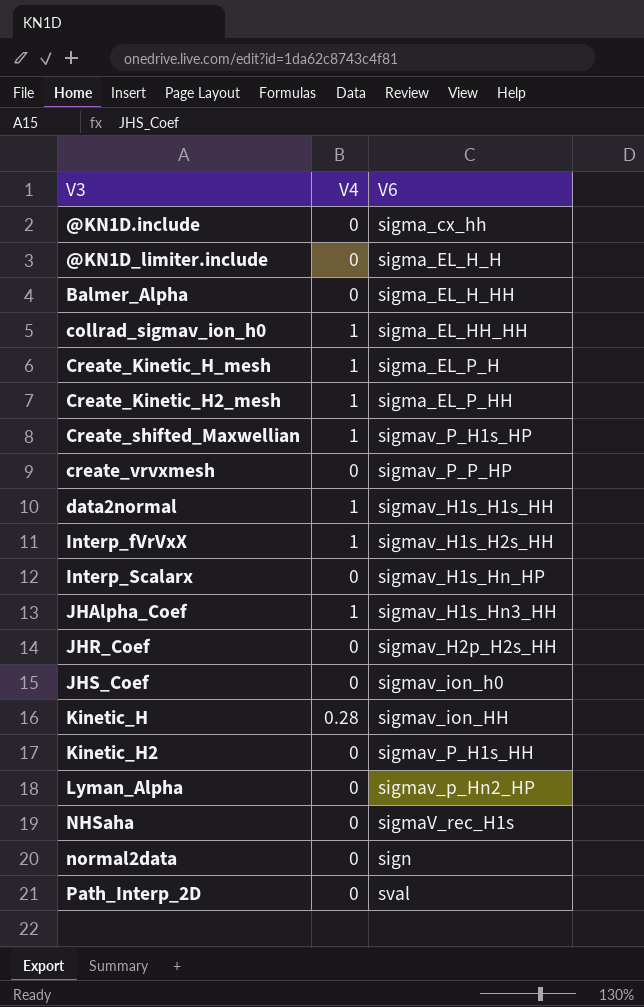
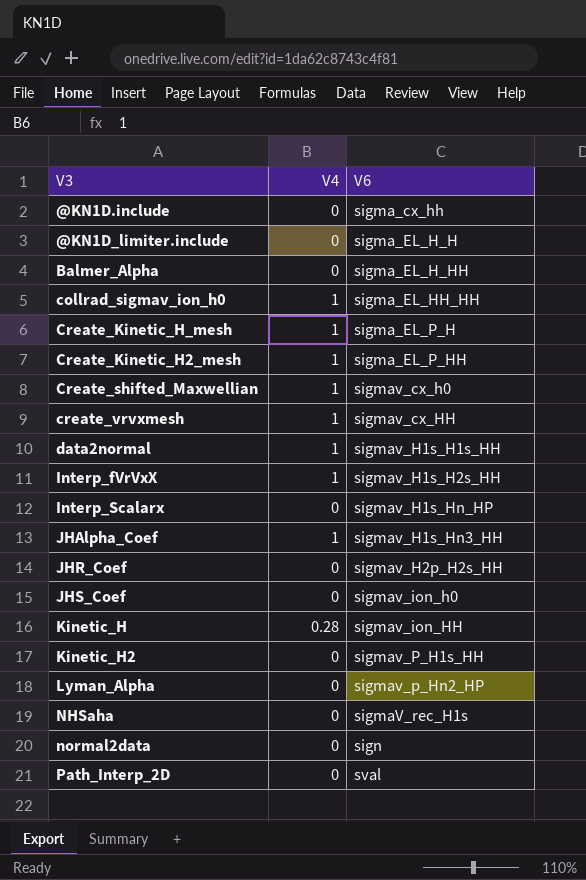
Create_shifted_Maxwellian | V6: sigmav_P_H1s_HP -> sigmav_cx_h0
create_vrvxmesh | V4: 0 -> 1
create_vrvxmesh | V6: sigmav_P_P_HP -> sigmav_cx_HH

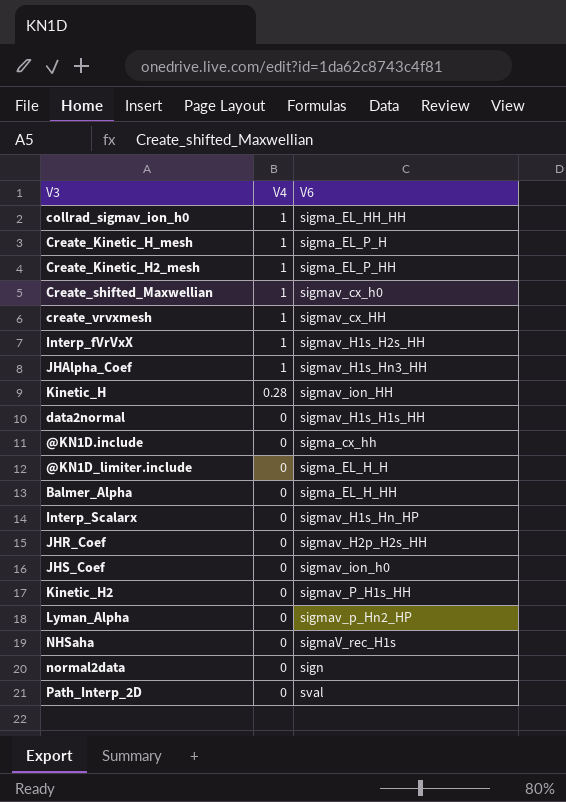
row order: none -> V4 descending
data2normal | V4: 1 -> 0

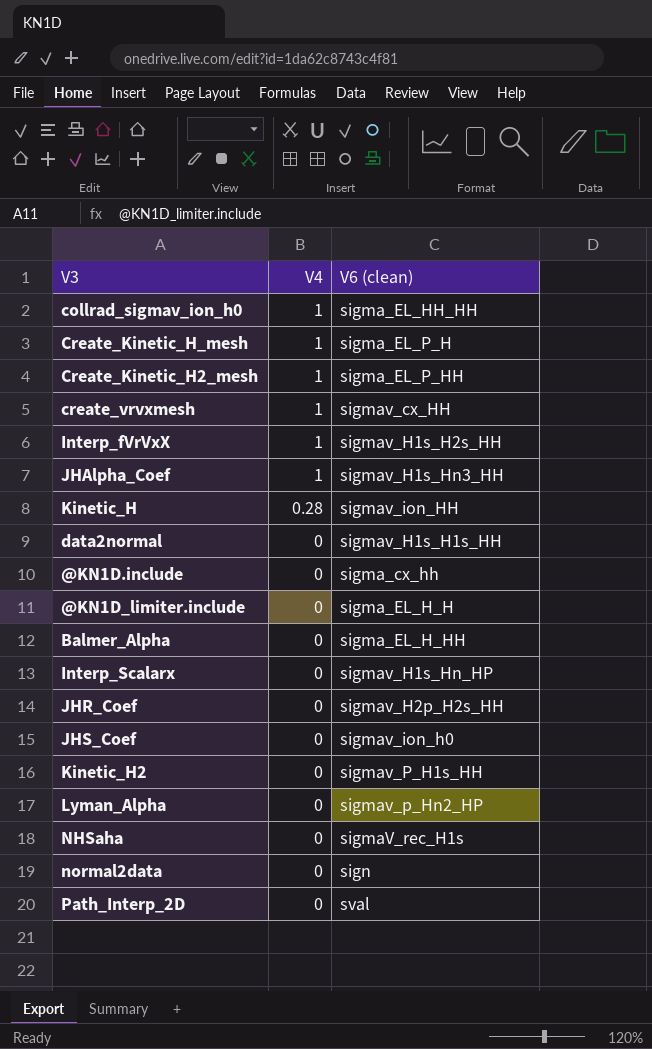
column name: V6 -> V6 (clean)
row Create_shifted_Maxwellian: 1 | sigmav_cx_h0 -> none

